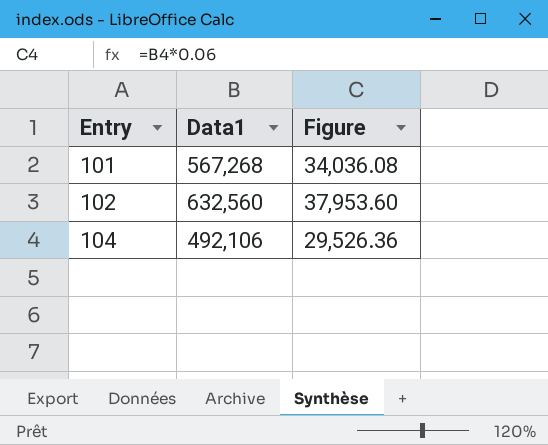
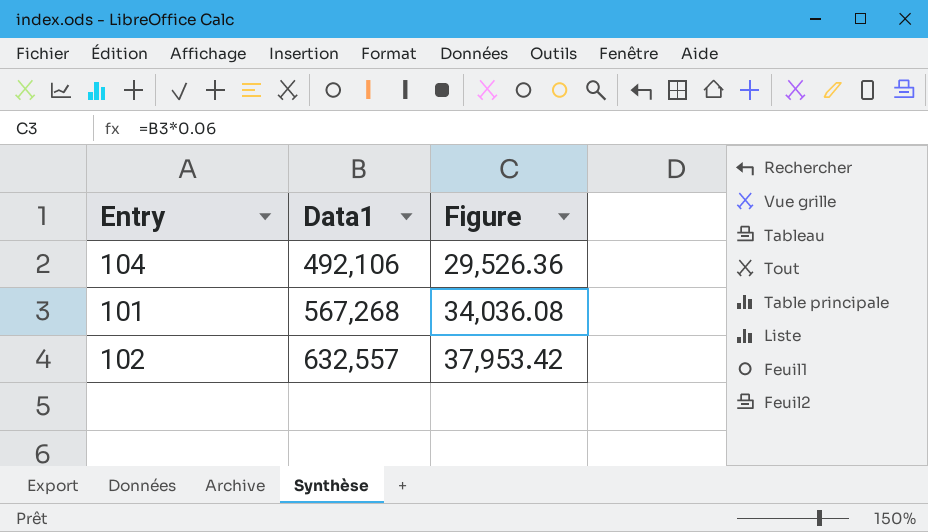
row order: Entry ascending -> Data1 ascending
102 | Data1: 632,560 -> 632,557
102 | Figure: 37,953.60 -> 37,953.42

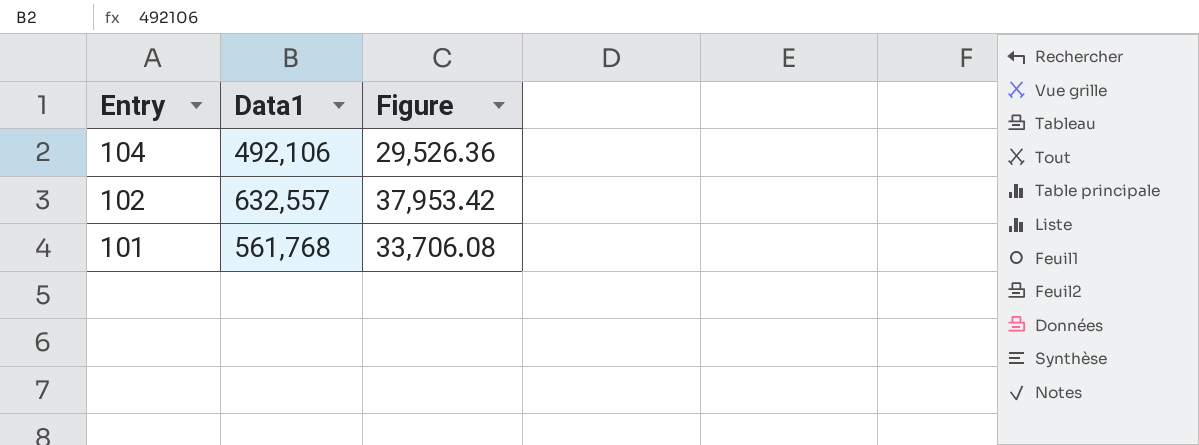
row order: Data1 ascending -> Entry descending
101 | Data1: 567,268 -> 561,768
101 | Figure: 34,036.08 -> 33,706.08

